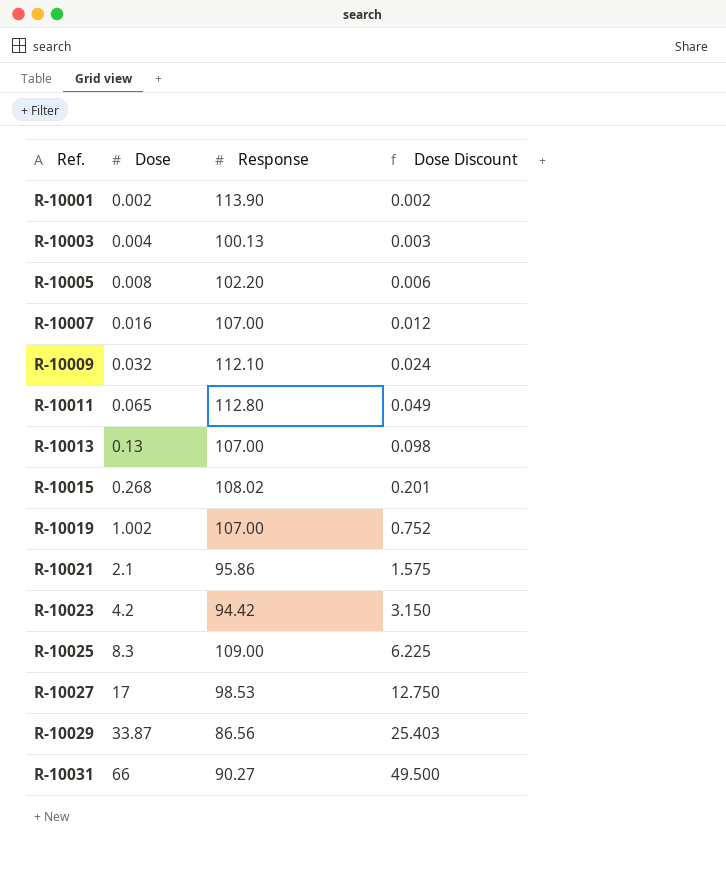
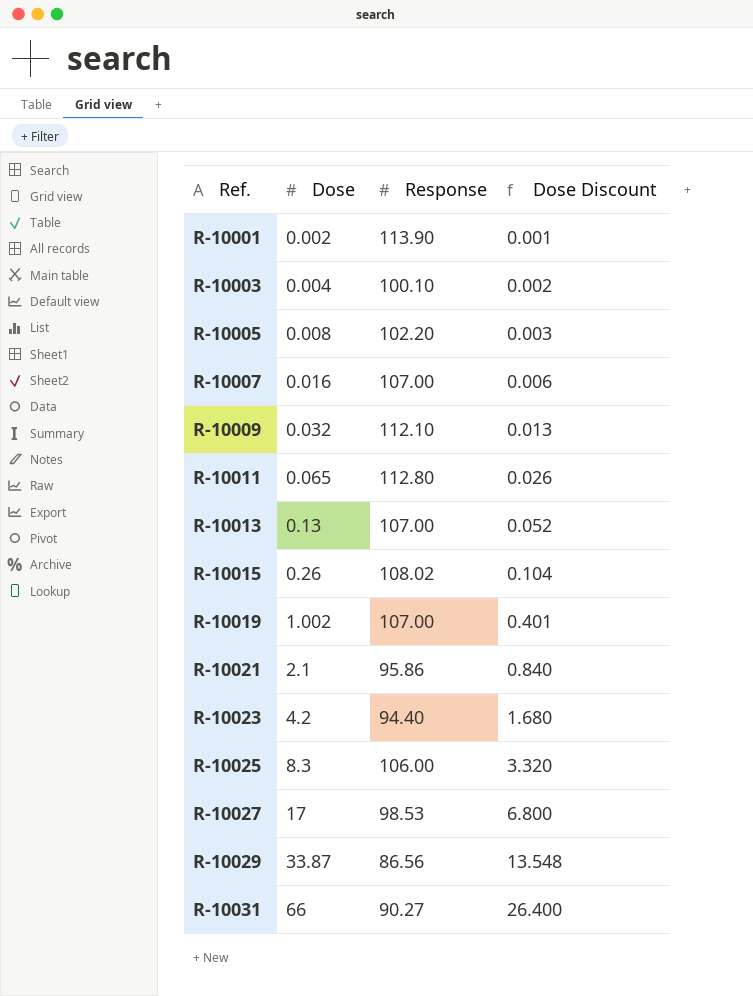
column Dose Discount | formula: [Dose] * 0.75 -> [Dose] * 0.4
R-10003 | Response: 100.13 -> 100.10
R-10015 | Dose: 0.268 -> 0.26
R-10023 | Response: 94.42 -> 94.40
R-10025 | Response: 109.00 -> 106.00

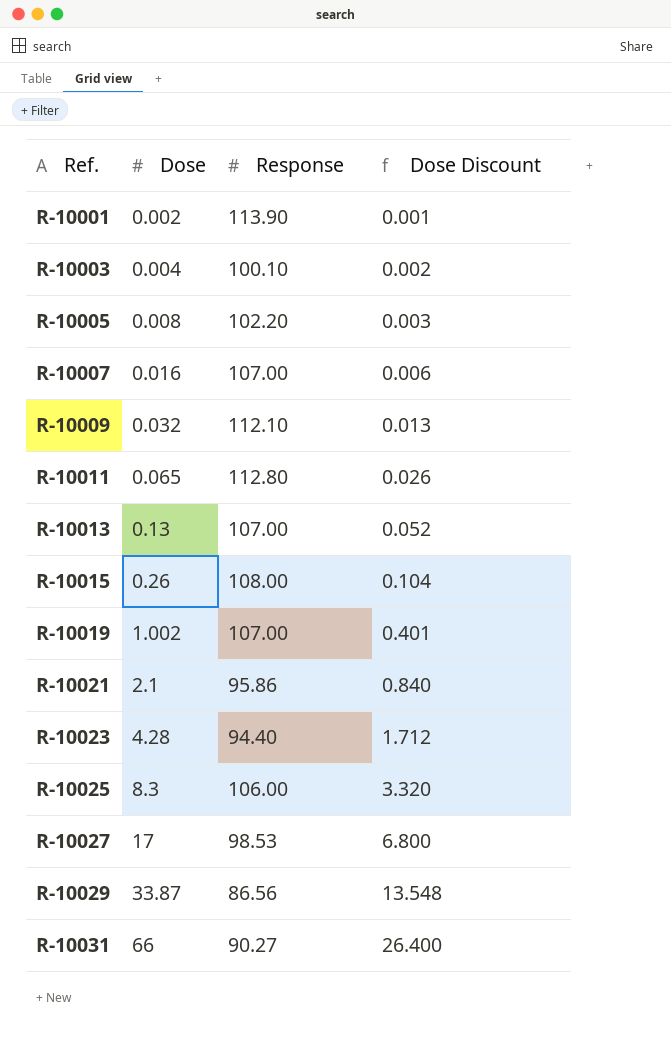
R-10015 | Response: 108.02 -> 108.00
R-10023 | Dose: 4.2 -> 4.28
R-10023 | Dose Discount: 1.680 -> 1.712

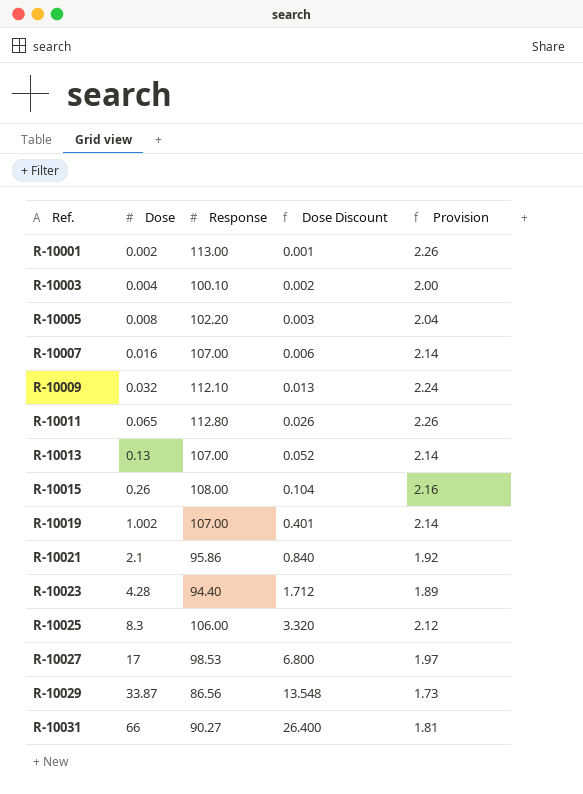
column Provision | formula: none -> [Response] * 0.02
R-10001 | Response: 113.90 -> 113.00

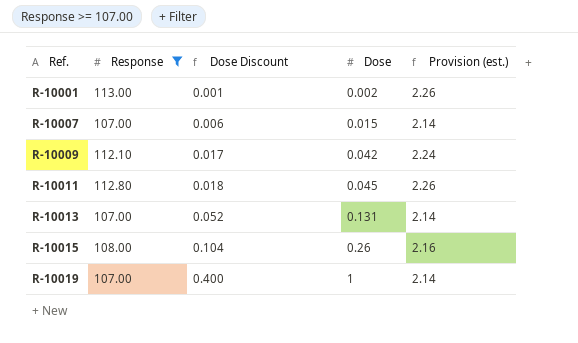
filter: none -> Response >= 107.00
column Dose | position: 2 -> 4
column name: Provision -> Provision (est.)
R-10007 | Dose: 0.016 -> 0.015
R-10009 | Dose Discount: 0.013 -> 0.017
R-10009 | Dose: 0.032 -> 0.042
R-10011 | Dose Discount: 0.026 -> 0.018
R-10011 | Dose: 0.065 -> 0.045
R-10013 | Dose: 0.13 -> 0.131
R-10019 | Dose Discount: 0.401 -> 0.400
R-10019 | Dose: 1.002 -> 1

